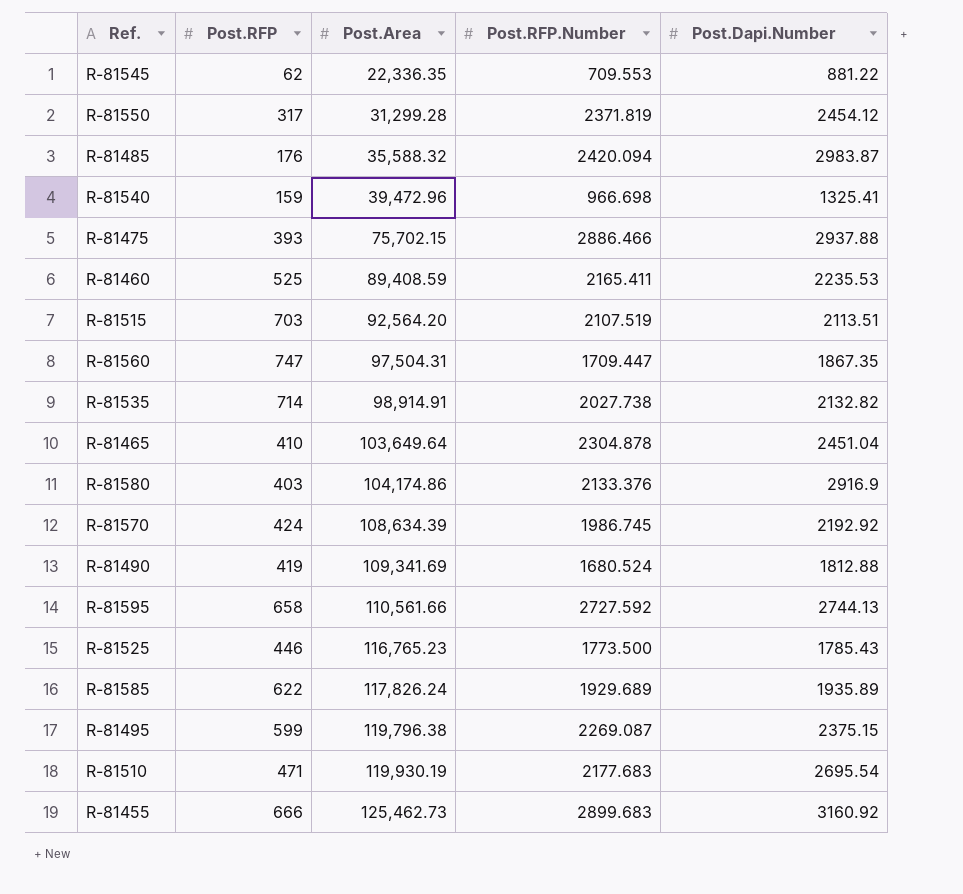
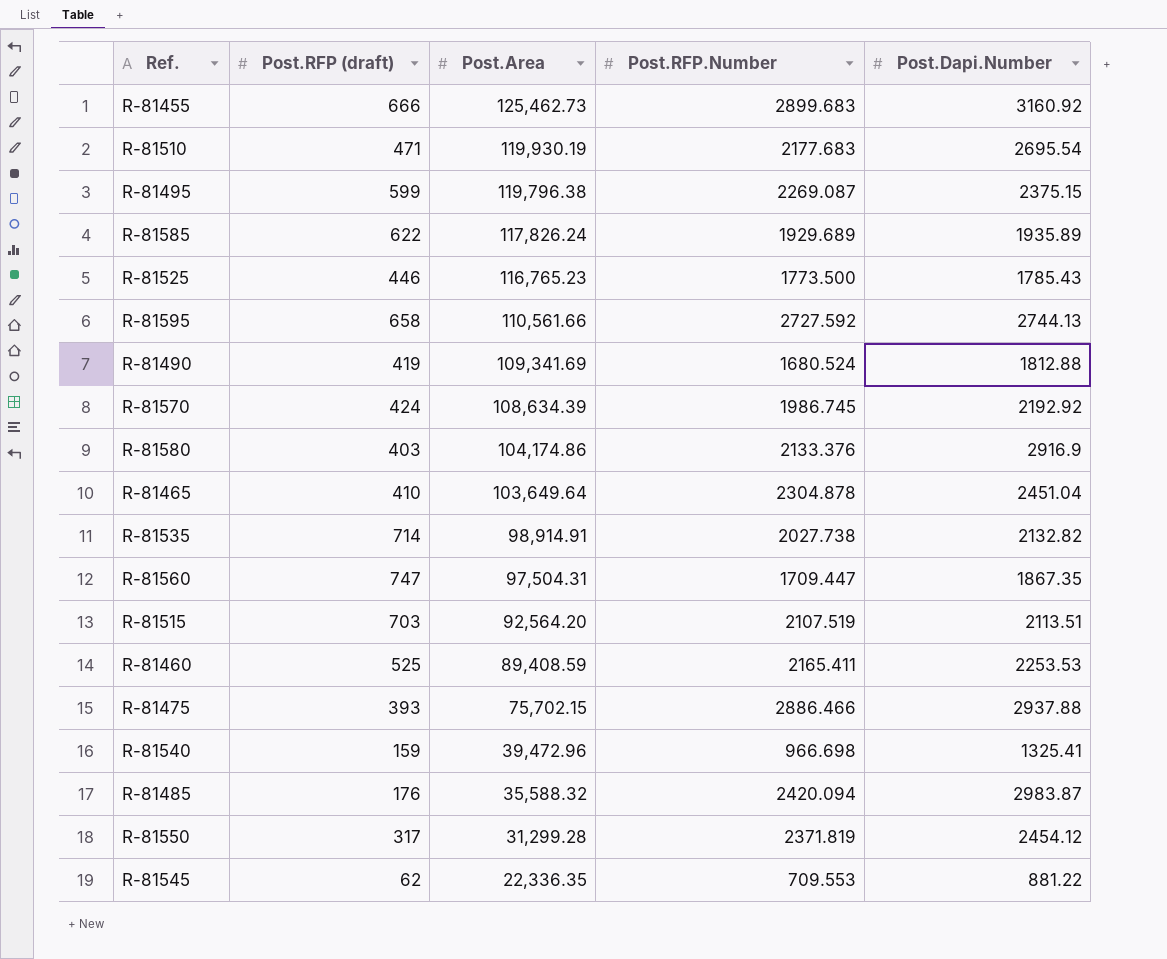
row order: Post.Area ascending -> Post.Area descending
column name: Post.RFP -> Post.RFP (draft)
R-81460 | Post.Dapi.Number: 2235.53 -> 2253.53

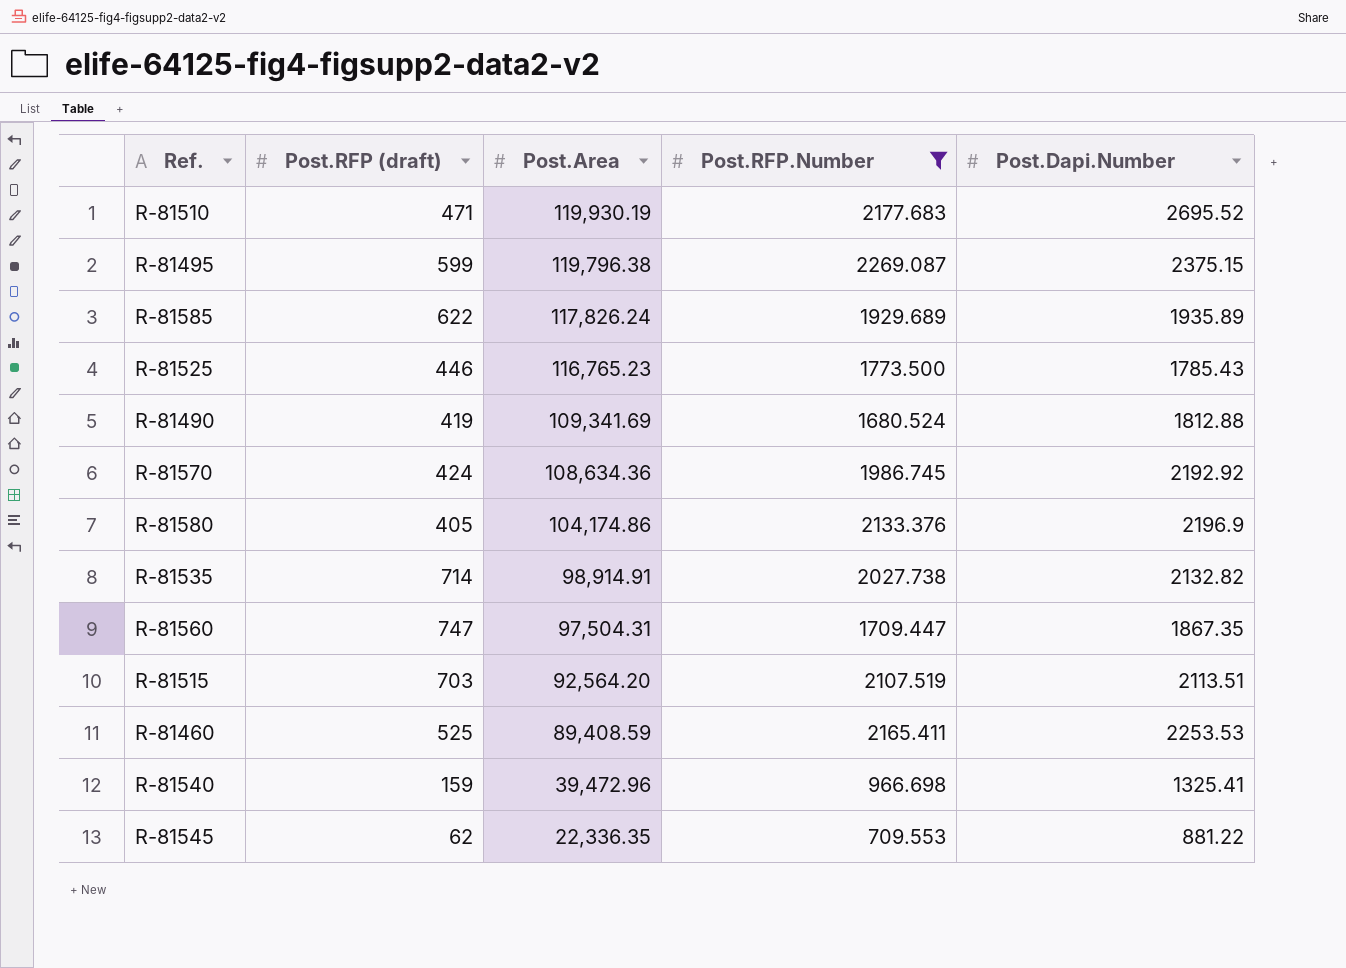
filter: none -> Post.RFP.Number <= 2269.087
R-81510 | Post.Dapi.Number: 2695.54 -> 2695.52
R-81570 | Post.Area: 108,634.39 -> 108,634.36
R-81580 | Post.RFP (draft): 403 -> 405
R-81580 | Post.Dapi.Number: 2916.9 -> 2196.9

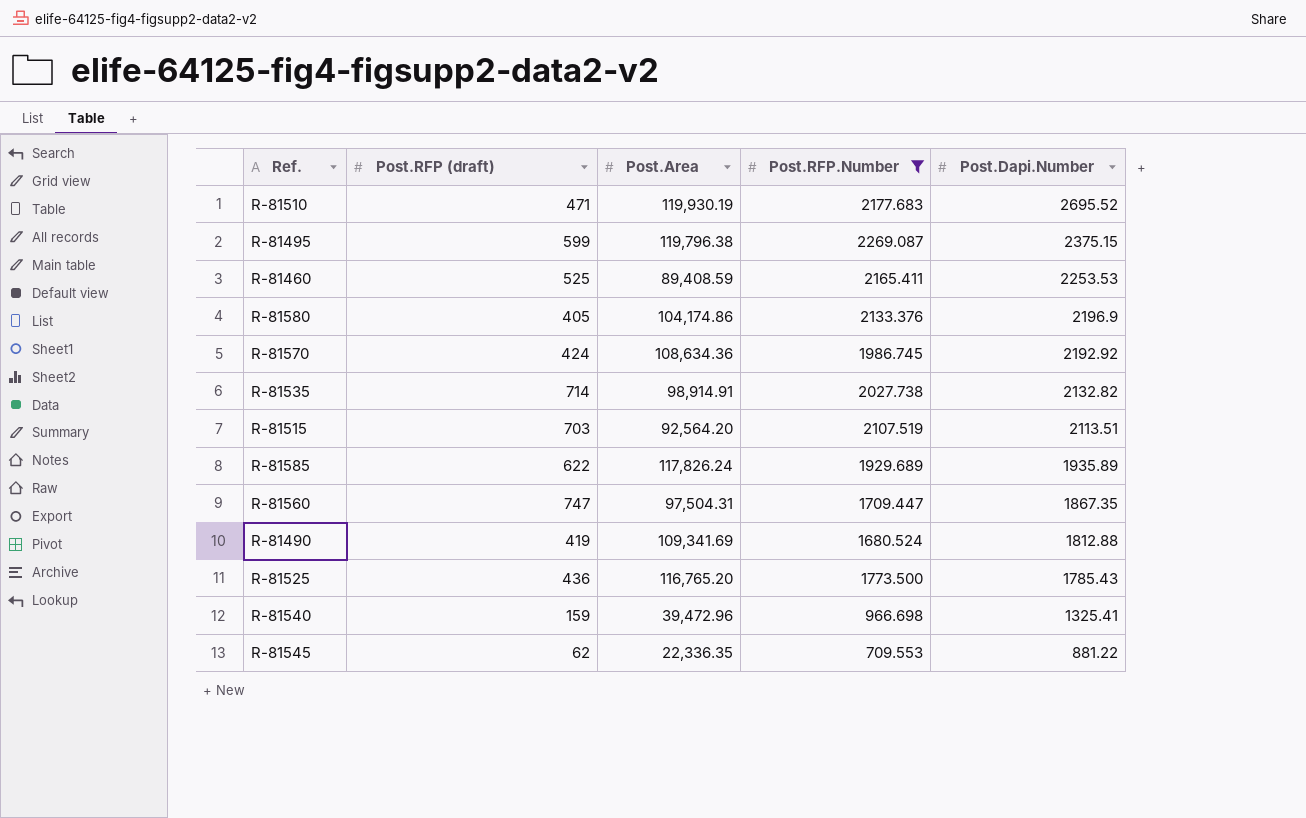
row order: Post.Area descending -> Post.Dapi.Number descending
R-81525 | Post.RFP (draft): 446 -> 436
R-81525 | Post.Area: 116,765.23 -> 116,765.20

